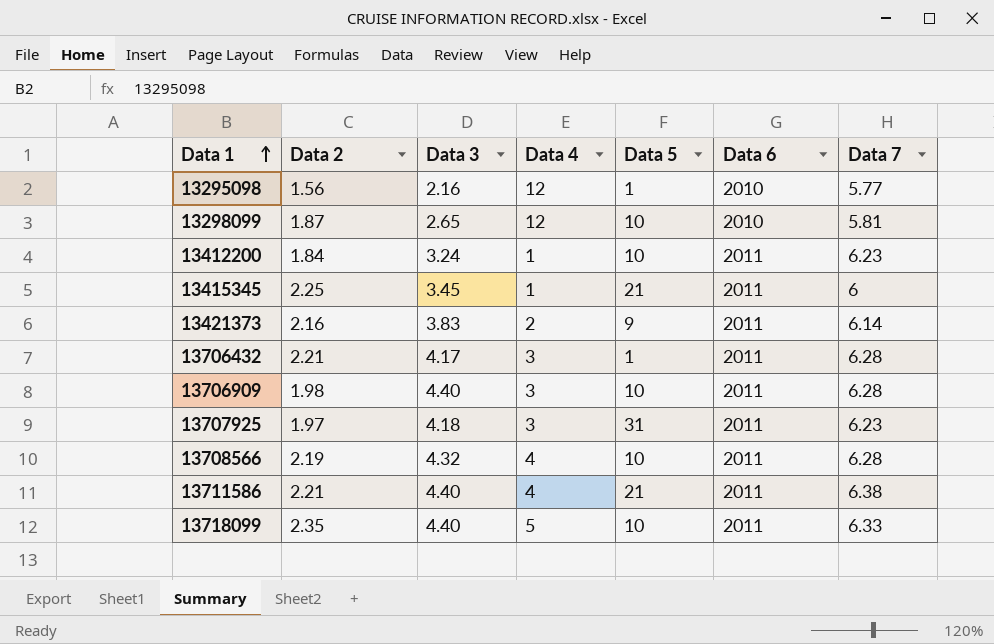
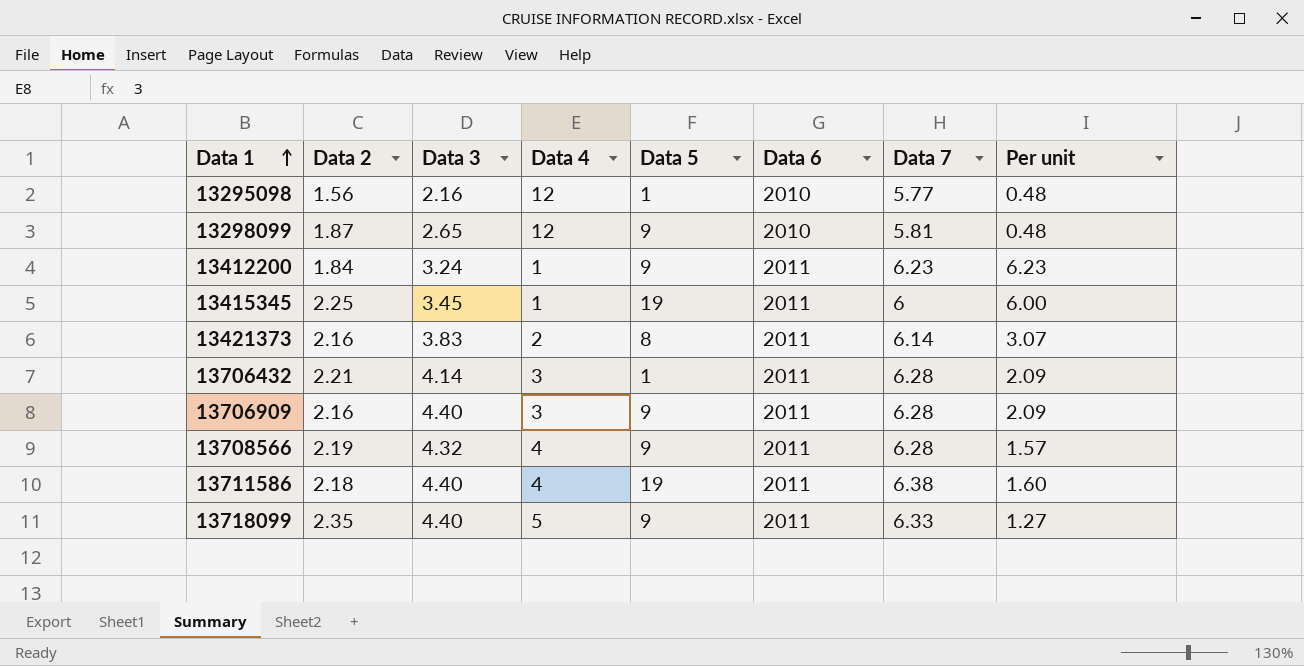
column Per unit | formula: none -> [Data 7] / [Data 4]
row 13707925: 1.97 | 4.18 | 3 | 31 | 2011 | 6.23 -> none
13298099 | Data 5: 10 -> 9
13412200 | Data 5: 10 -> 9
13415345 | Data 5: 21 -> 19
13421373 | Data 5: 9 -> 8
13706432 | Data 3: 4.17 -> 4.14
13706909 | Data 2: 1.98 -> 2.16
13706909 | Data 5: 10 -> 9
13708566 | Data 5: 10 -> 9
13711586 | Data 2: 2.21 -> 2.18
13711586 | Data 5: 21 -> 19
13718099 | Data 5: 10 -> 9

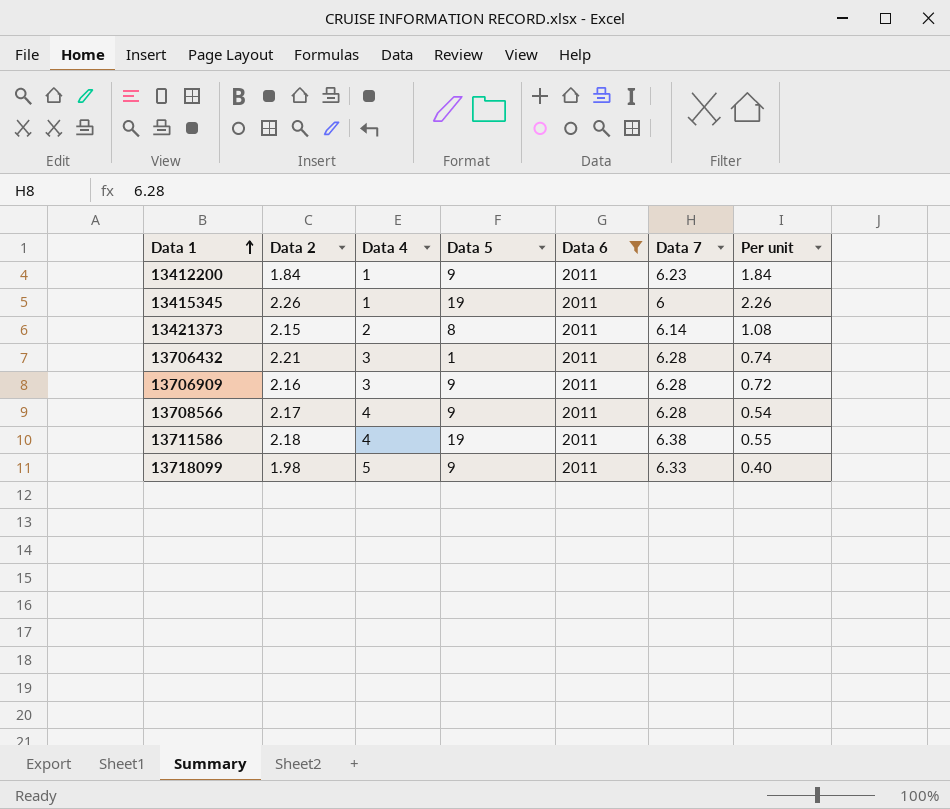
filter: none -> Data 6 = 2011
column Data 3 | position: 3 -> none
column Per unit | formula: [Data 7] / [Data 4] -> [Data 2] / [Data 4]
13415345 | Data 2: 2.25 -> 2.26
13421373 | Data 2: 2.16 -> 2.15
13708566 | Data 2: 2.19 -> 2.17
13718099 | Data 2: 2.35 -> 1.98

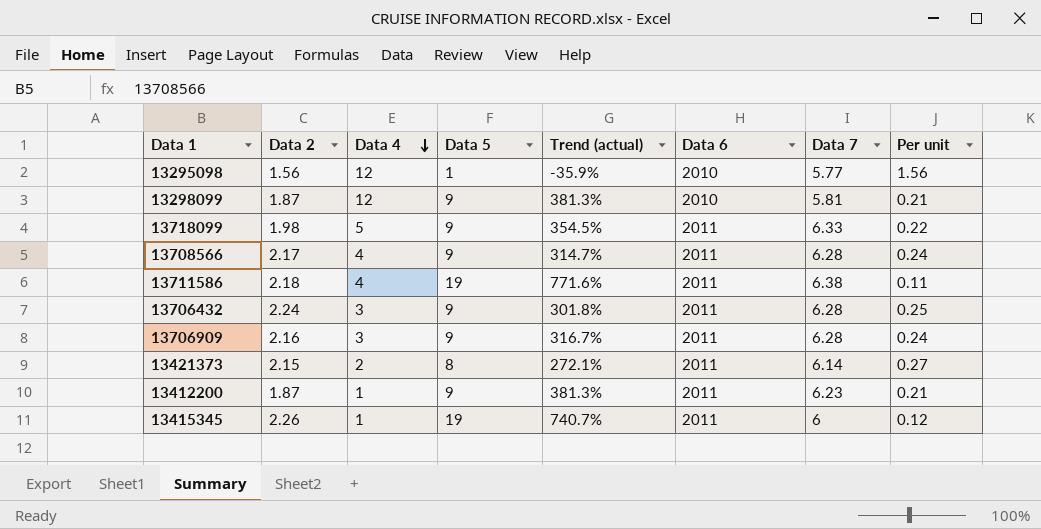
filter: Data 6 = 2011 -> none
row order: Data 1 ascending -> Data 4 descending
column Trend (actual) | formula: none -> ([Data 5] - [Data 2]) / [Data 2]
column Per unit | formula: [Data 2] / [Data 4] -> [Data 2] / [Data 5]
13706432 | Data 2: 2.21 -> 2.24
13706432 | Data 5: 1 -> 9
13412200 | Data 2: 1.84 -> 1.87

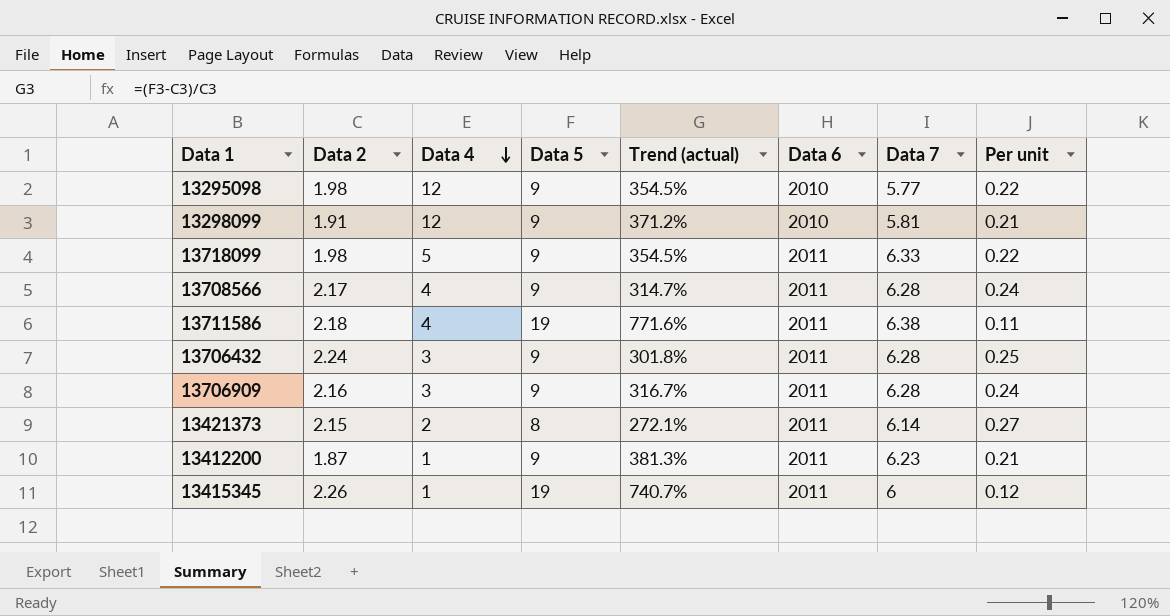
13295098 | Data 2: 1.56 -> 1.98
13295098 | Data 5: 1 -> 9
13295098 | Trend (actual): -35.9% -> 354.5%
13295098 | Per unit: 1.56 -> 0.22
13298099 | Data 2: 1.87 -> 1.91
13298099 | Trend (actual): 381.3% -> 371.2%

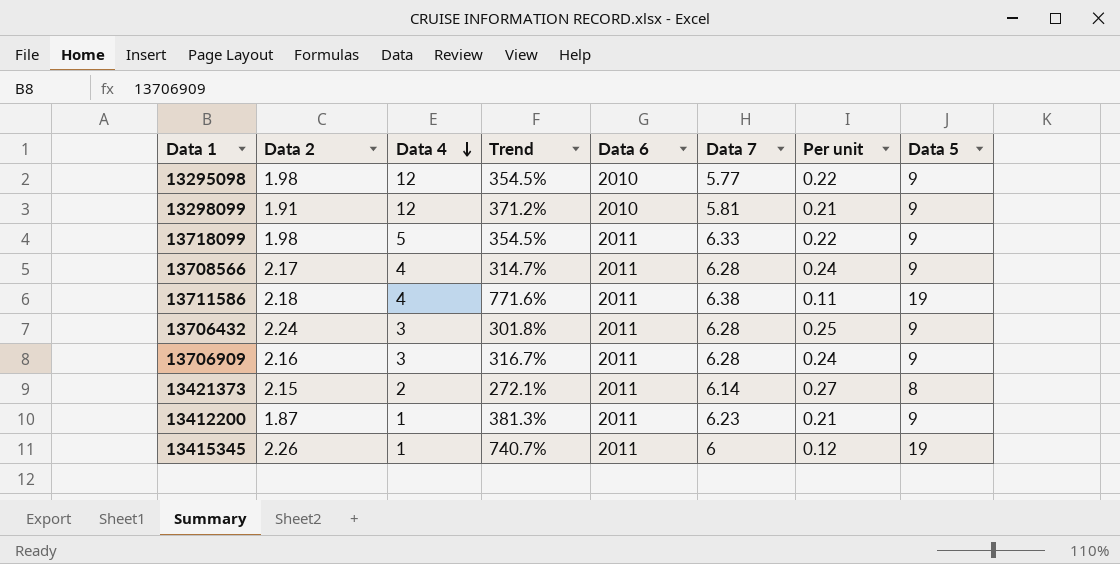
column name: Trend (actual) -> Trend
column Data 5 | position: 4 -> 8

